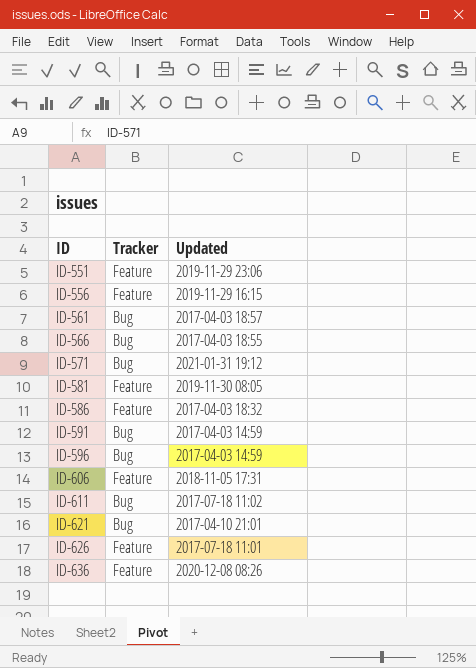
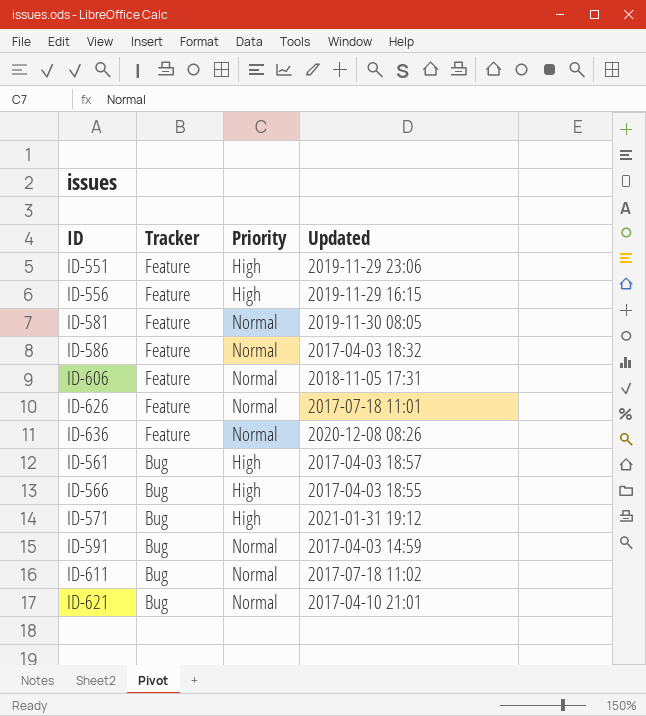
row order: ID ascending -> Tracker descending
column Priority | position: none -> 3
row ID-596: Bug | 2017-04-03 14:59 -> none

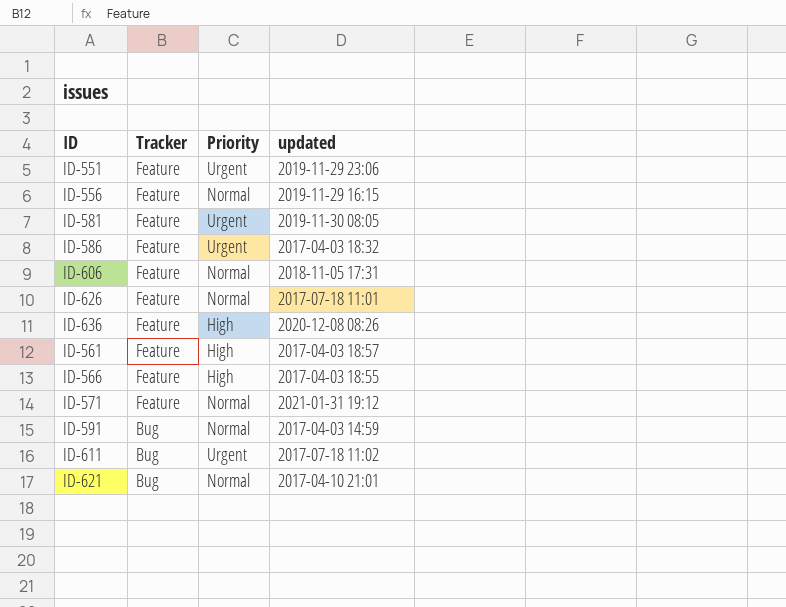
column name: Updated -> updated
ID-551 | Priority: High -> Urgent
ID-556 | Priority: High -> Normal
ID-581 | Priority: Normal -> Urgent
ID-586 | Priority: Normal -> Urgent
ID-636 | Priority: Normal -> High
ID-561 | Tracker: Bug -> Feature
ID-566 | Tracker: Bug -> Feature
ID-571 | Tracker: Bug -> Feature
ID-571 | Priority: High -> Normal
ID-611 | Priority: Normal -> Urgent

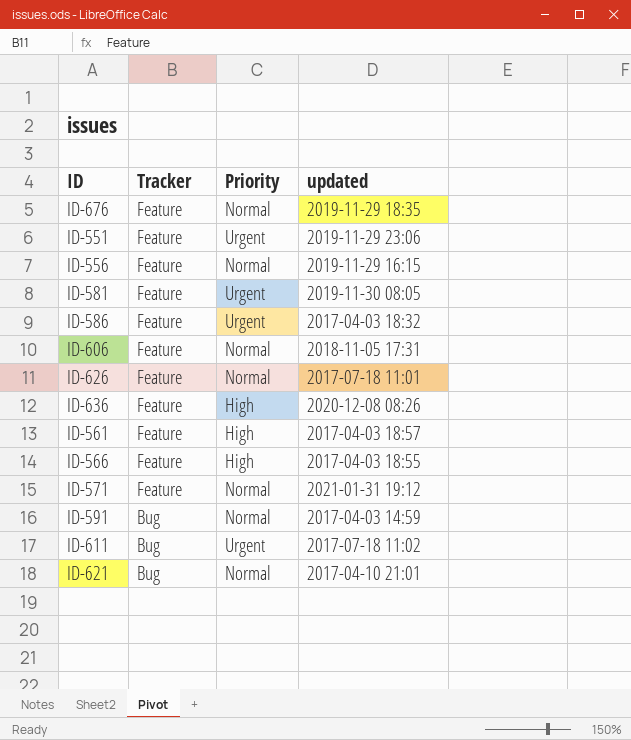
row ID-676: none -> Feature | Normal | 2019-11-29 18:35

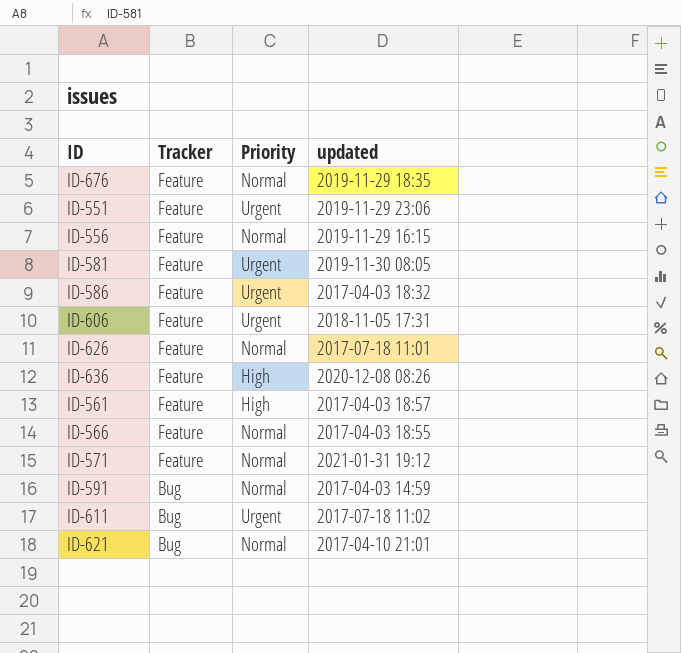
ID-606 | Priority: Normal -> Urgent
ID-566 | Priority: High -> Normal

